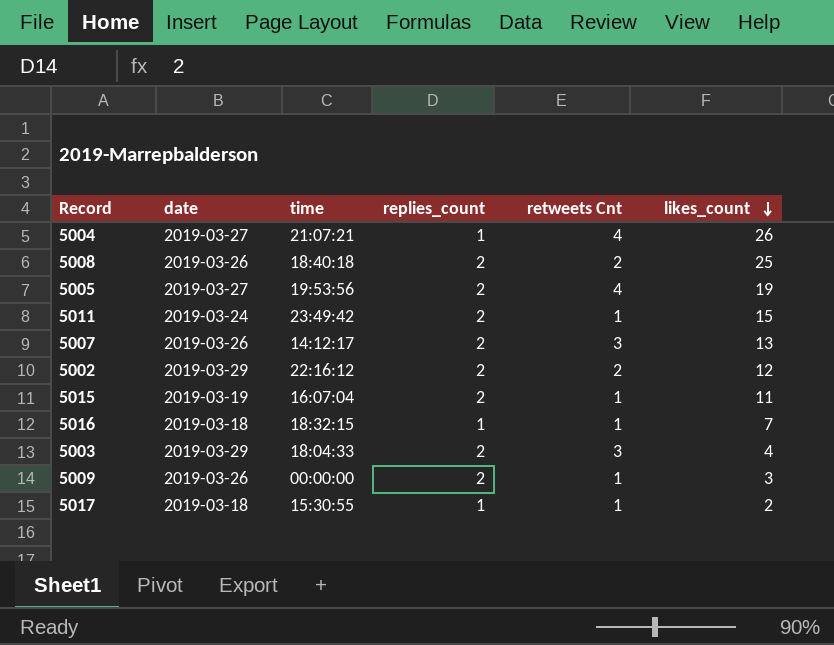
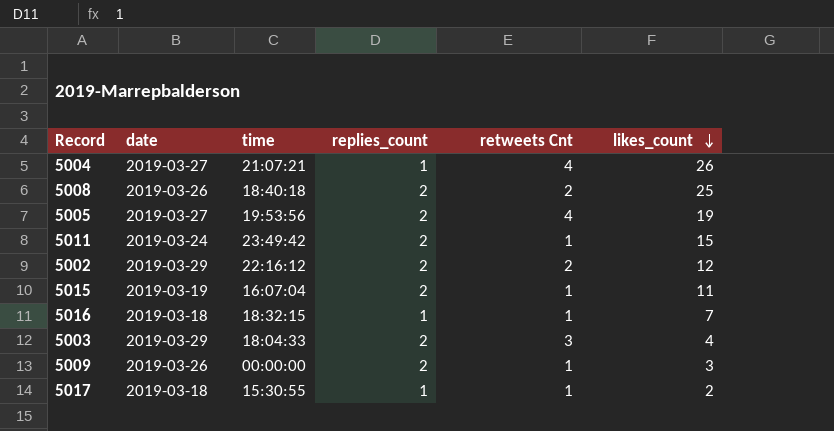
row 5007: 2019-03-26 | 14:12:17 | 2 | 3 | 13 -> none

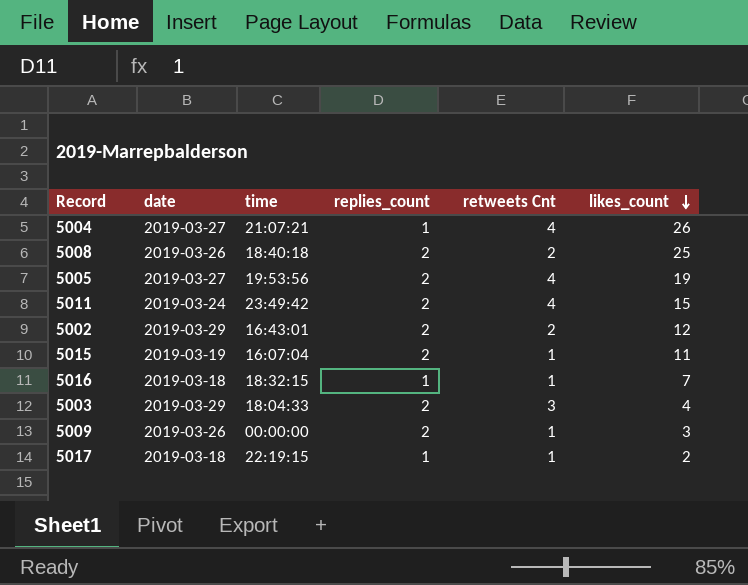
5011 | retweets Cnt: 1 -> 4
5002 | time: 22:16:12 -> 16:43:01
5017 | time: 15:30:55 -> 22:19:15

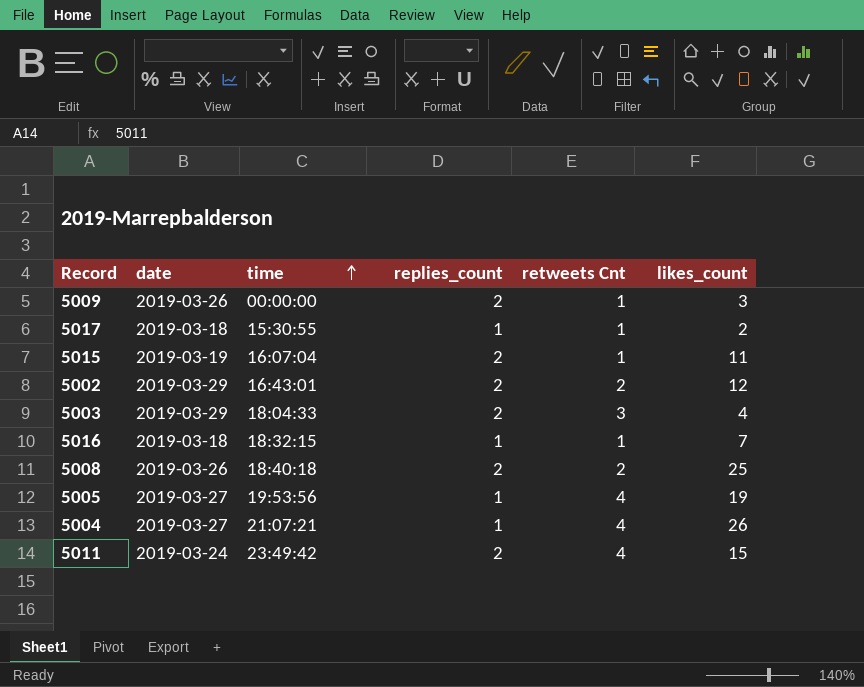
row order: likes_count descending -> time ascending
5017 | time: 22:19:15 -> 15:30:55
5005 | replies_count: 2 -> 1

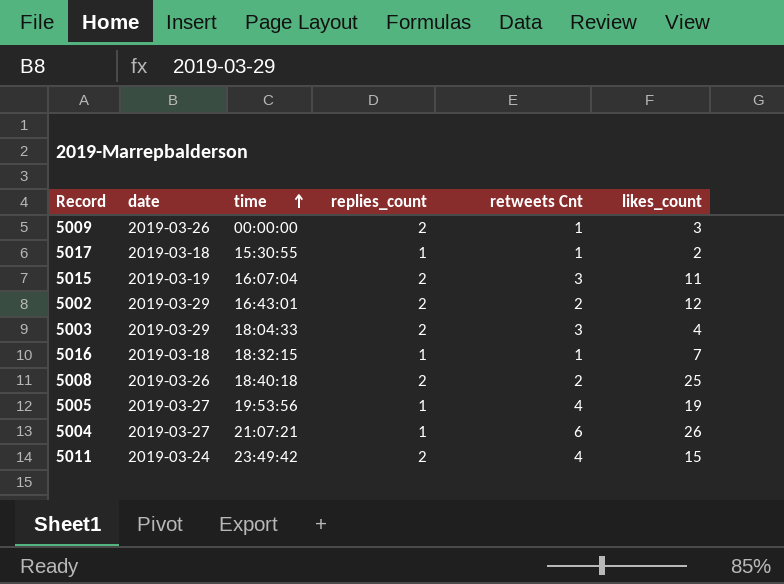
5015 | retweets Cnt: 1 -> 3
5004 | retweets Cnt: 4 -> 6

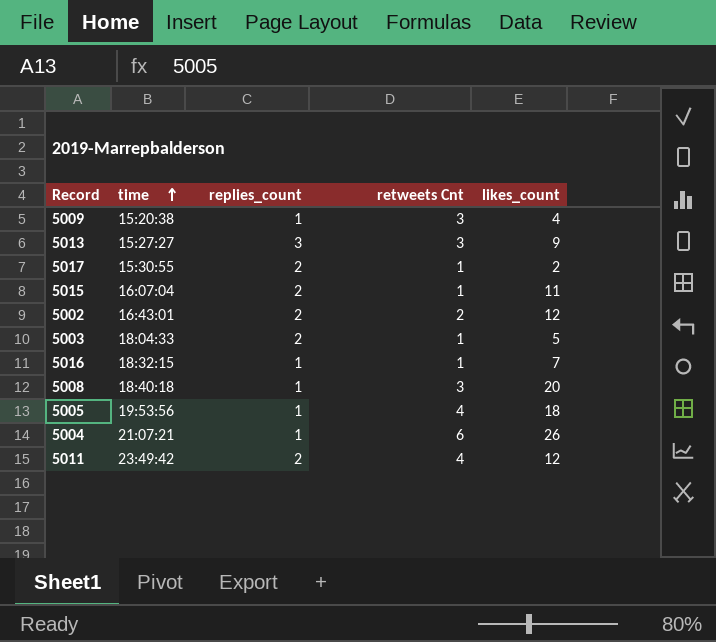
column date | position: 2 -> none
5009 | time: 00:00:00 -> 15:20:38
5009 | replies_count: 2 -> 1
5009 | retweets Cnt: 1 -> 3
5009 | likes_count: 3 -> 4
row 5013: none -> 15:27:27 | 3 | 3 | 9
5017 | replies_count: 1 -> 2
5015 | retweets Cnt: 3 -> 1
5003 | retweets Cnt: 3 -> 1
5003 | likes_count: 4 -> 5
5008 | replies_count: 2 -> 1
5008 | retweets Cnt: 2 -> 3
5008 | likes_count: 25 -> 20
5005 | likes_count: 19 -> 18
5011 | likes_count: 15 -> 12

